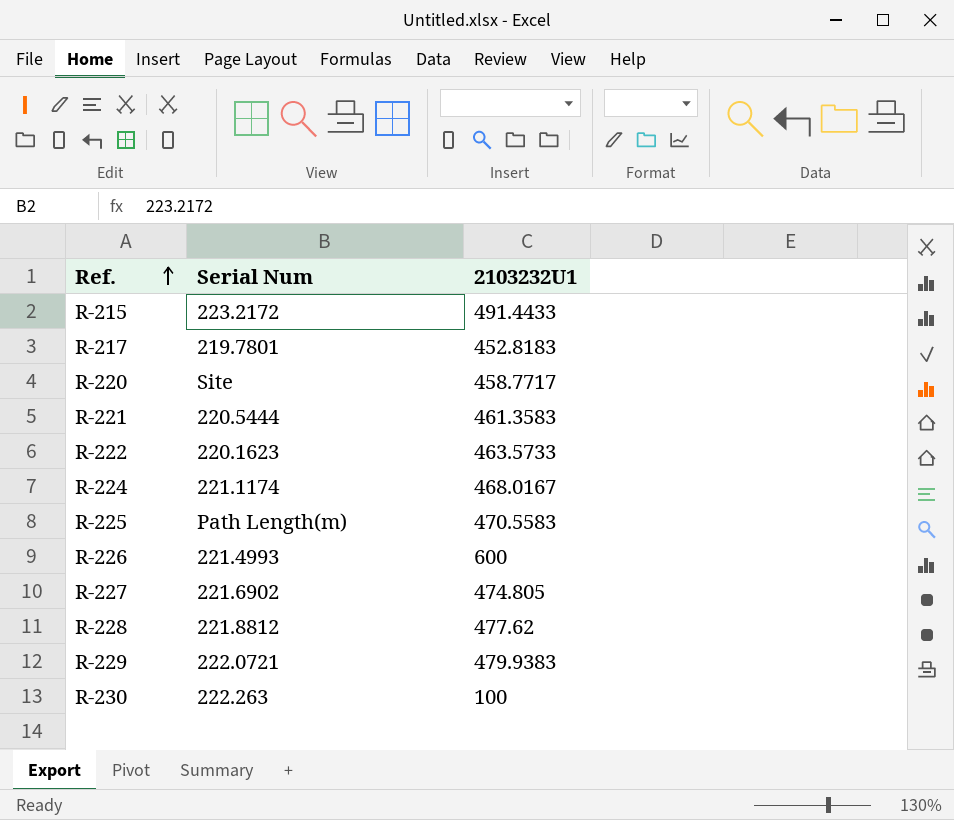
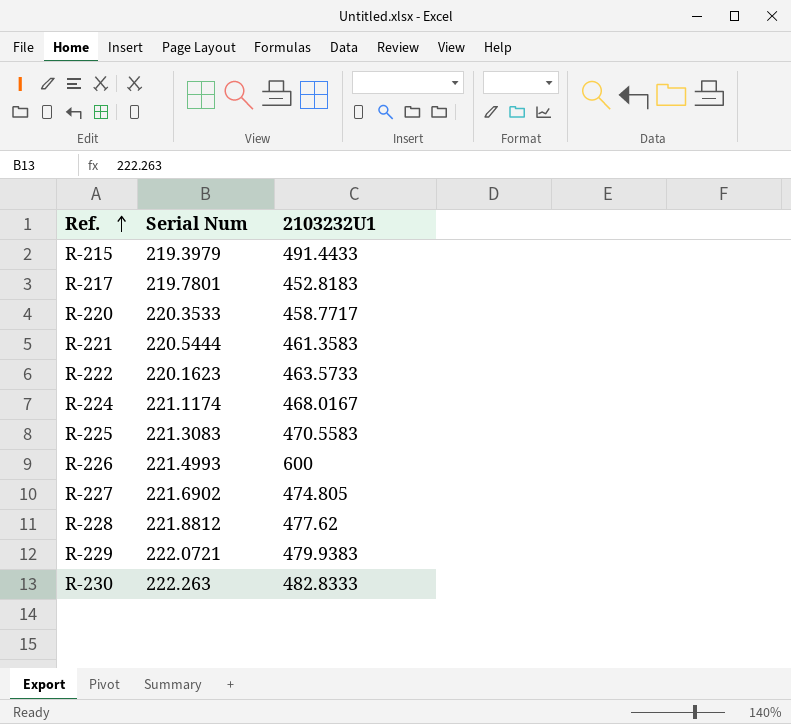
R-215 | Serial Num: 223.2172 -> 219.3979
R-220 | Serial Num: Site -> 220.3533
R-225 | Serial Num: Path Length(m) -> 221.3083
R-230 | 2103232U1: 100 -> 482.8333

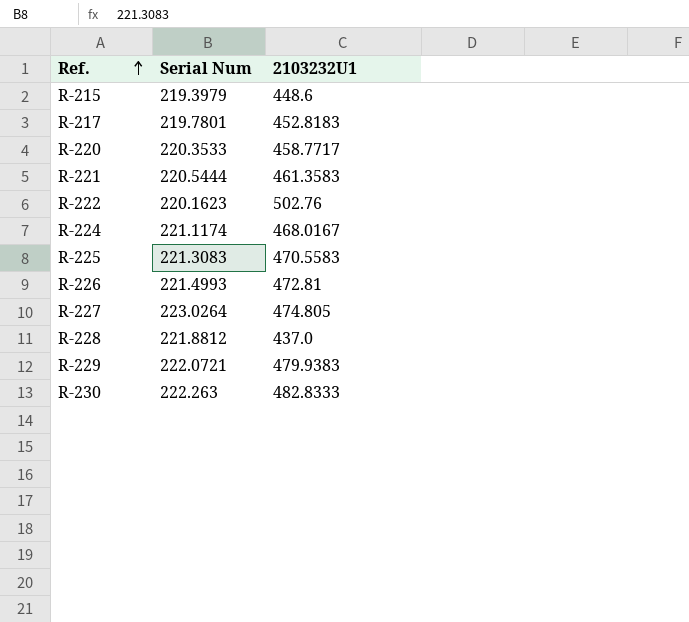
R-215 | 2103232U1: 491.4433 -> 448.6
R-222 | 2103232U1: 463.5733 -> 502.76
R-226 | 2103232U1: 600 -> 472.81
R-227 | Serial Num: 221.6902 -> 223.0264
R-228 | 2103232U1: 477.62 -> 437.0

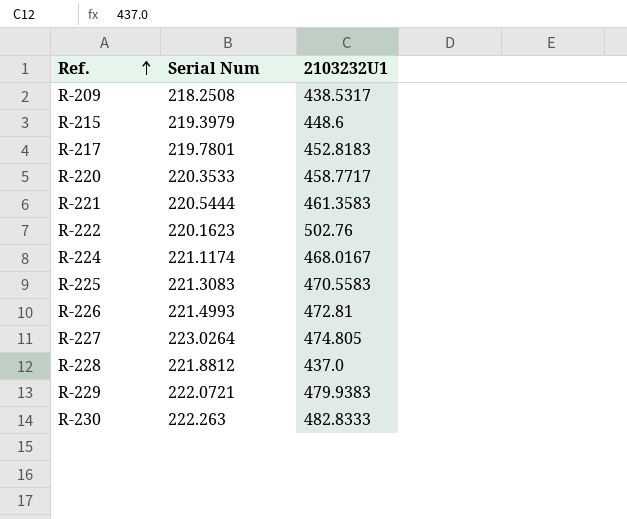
row R-209: none -> 218.2508 | 438.5317

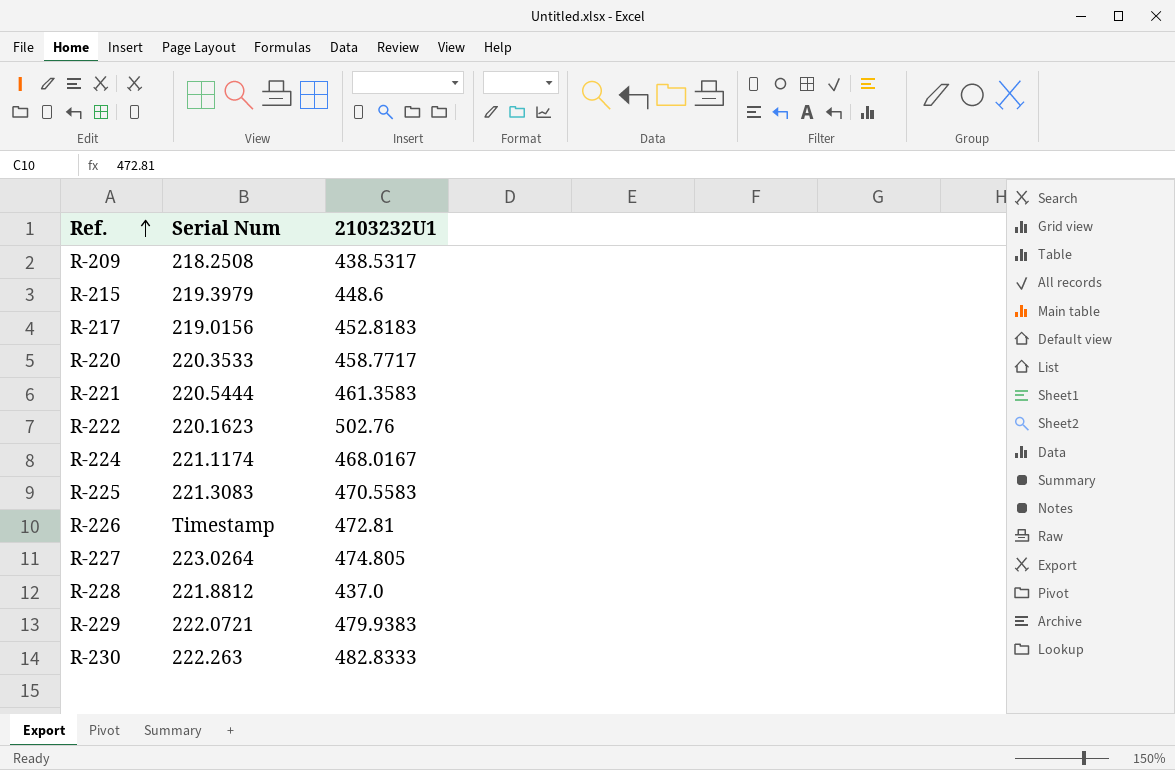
R-217 | Serial Num: 219.7801 -> 219.0156
R-226 | Serial Num: 221.4993 -> Timestamp

